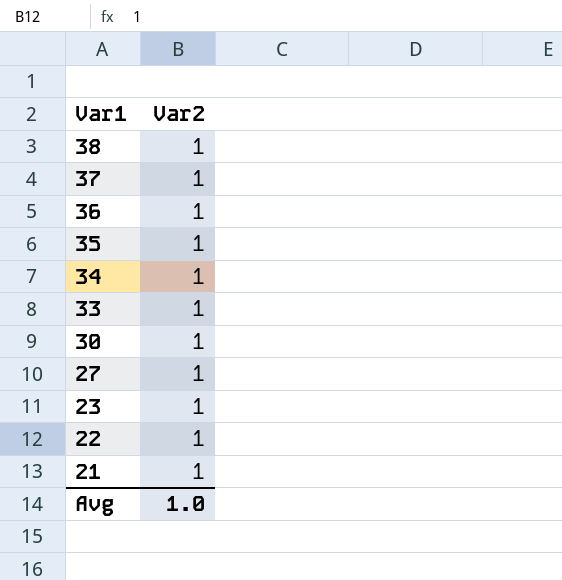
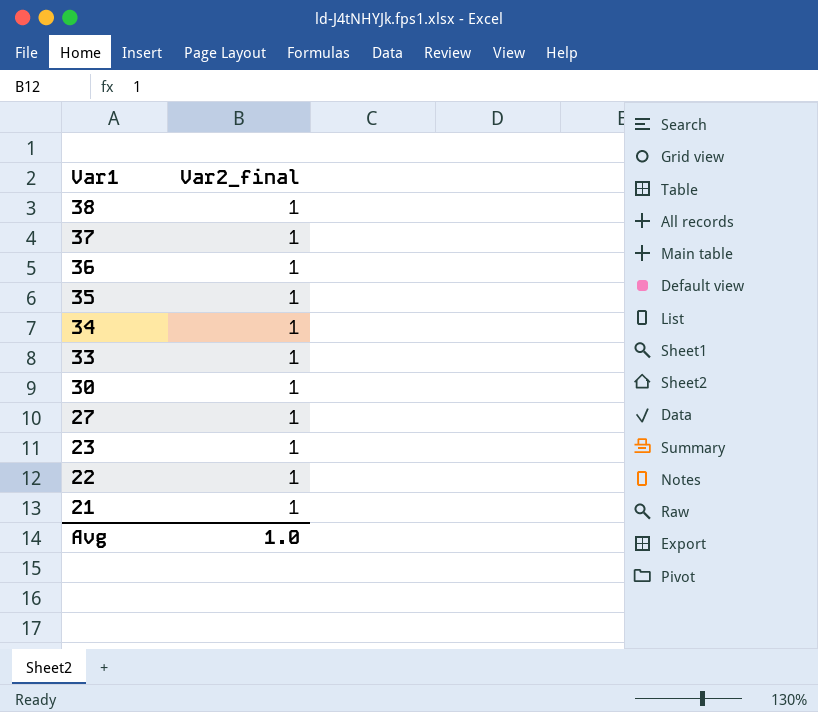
column name: Var2 -> Var2_final

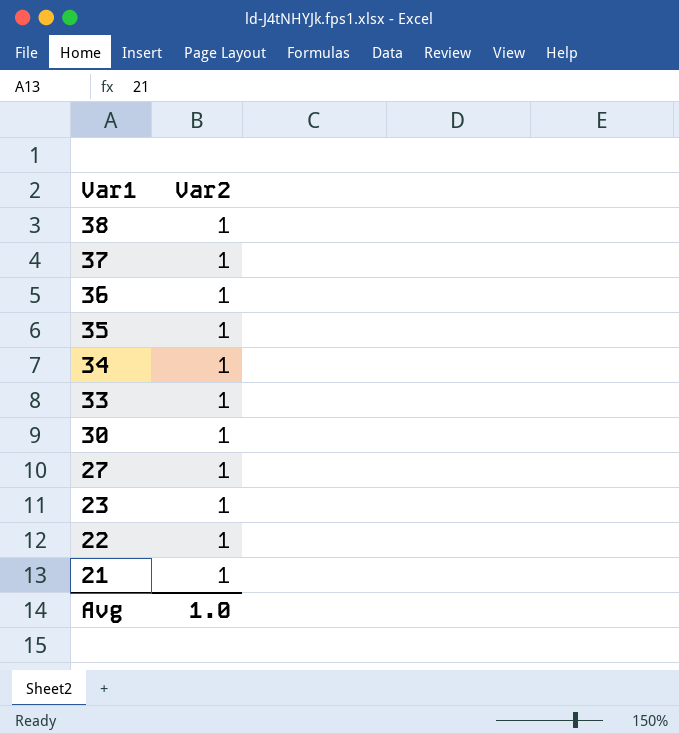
column name: Var2_final -> Var2

